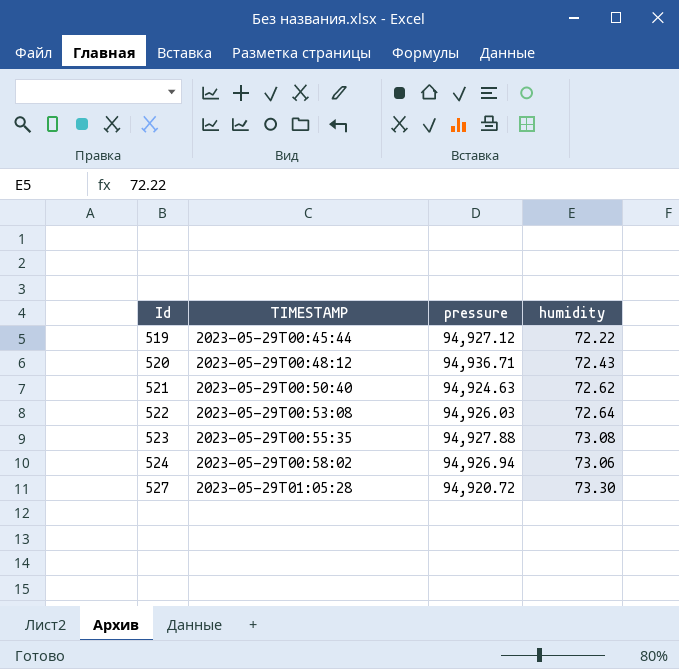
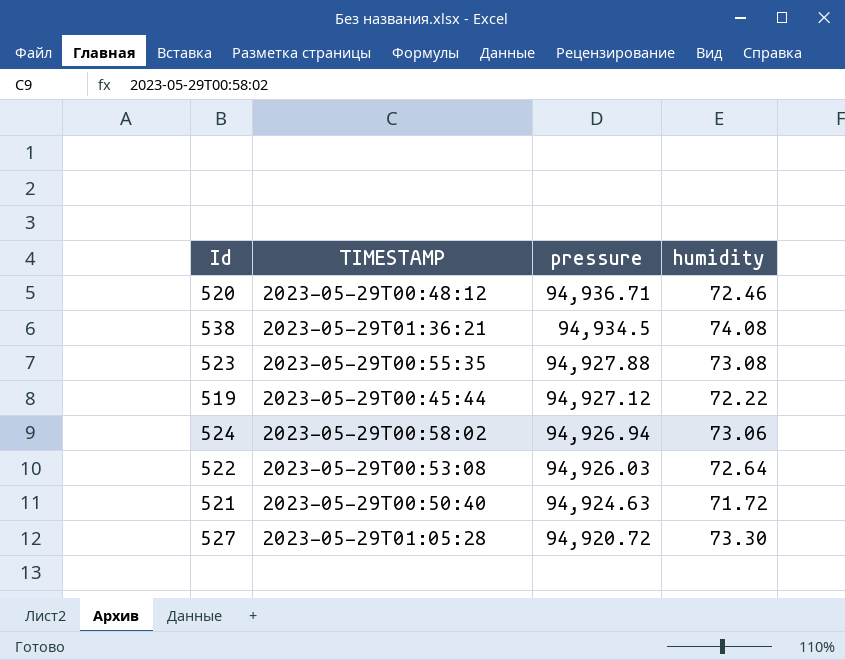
row order: Id ascending -> pressure descending
520 | humidity: 72.43 -> 72.46
row 538: none -> 2023-05-29T01:36:21 | 94,934.5 | 74.08
521 | humidity: 72.62 -> 71.72

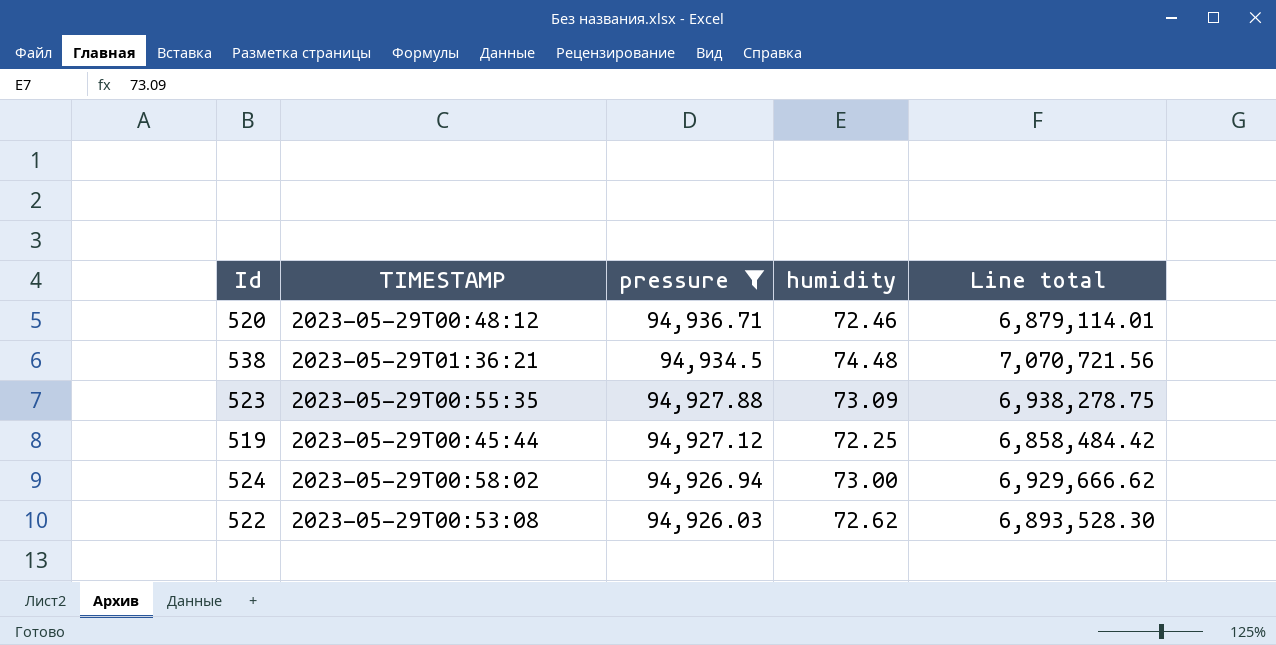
filter: none -> pressure >= 94,926.03
column Line total | formula: none -> [pressure] * [humidity]
538 | humidity: 74.08 -> 74.48
523 | humidity: 73.08 -> 73.09
519 | humidity: 72.22 -> 72.25
524 | humidity: 73.06 -> 73.00
522 | humidity: 72.64 -> 72.62

